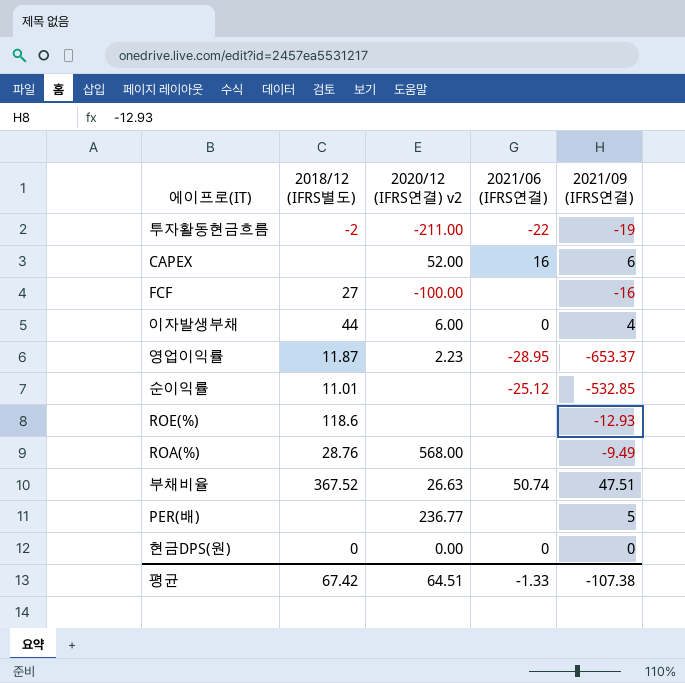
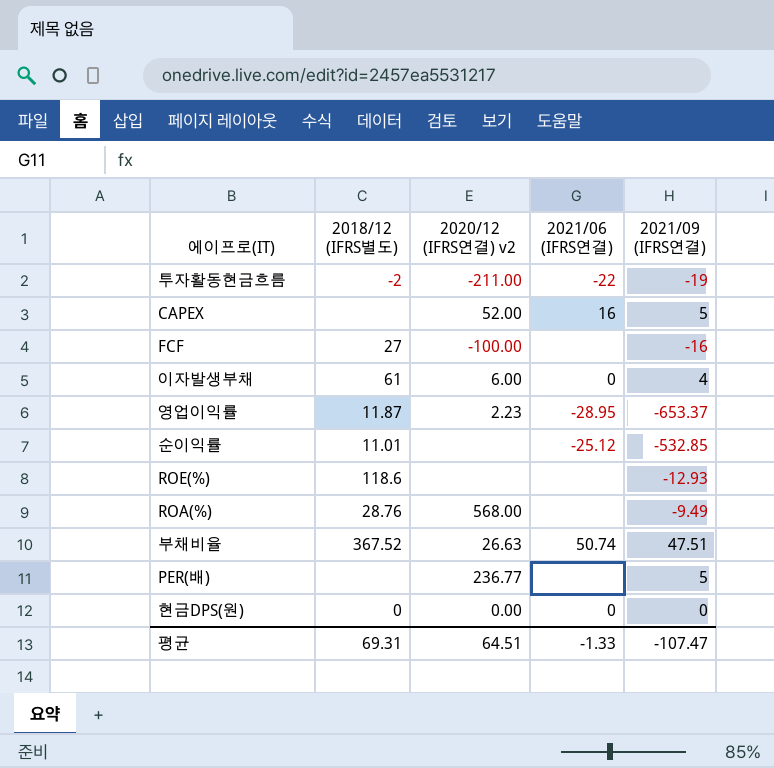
CAPEX | 2021/09 (IFRS연결): 6 -> 5
이자발생부채 | 2018/12 (IFRS별도): 44 -> 61
평균 | 2018/12 (IFRS별도): 67.42 -> 69.31
평균 | 2021/09 (IFRS연결): -107.38 -> -107.47

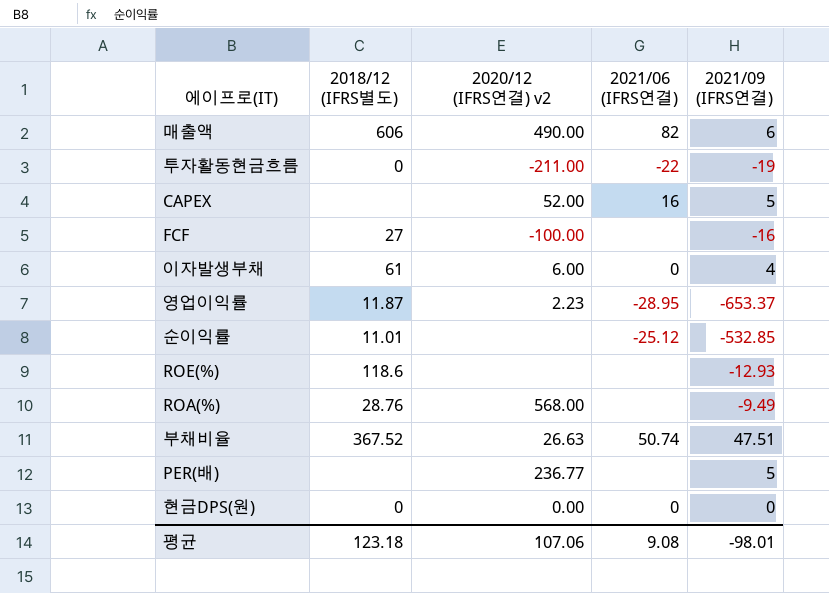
row 매출액: none -> 606 | 490.00 | 82 | 6
투자활동현금흐름 | 2018/12 (IFRS별도): -2 -> 0
평균 | 2018/12 (IFRS별도): 69.31 -> 123.18
평균 | 2020/12 (IFRS연결) v2: 64.51 -> 107.06
평균 | 2021/06 (IFRS연결): -1.33 -> 9.08
평균 | 2021/09 (IFRS연결): -107.47 -> -98.01

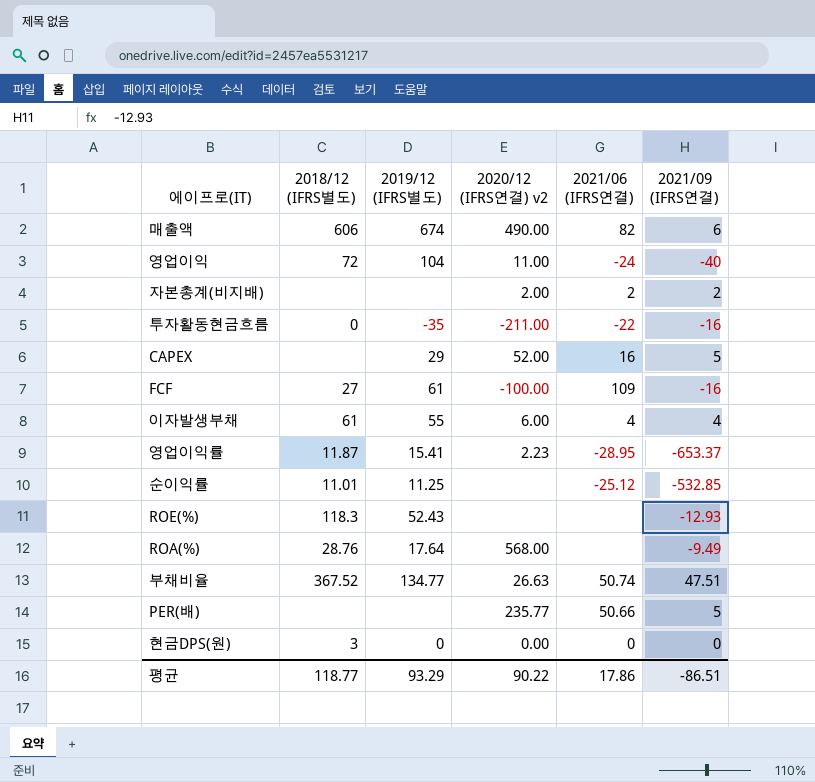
column 2019/12 (IFRS별도) | position: none -> 3
row 영업이익: none -> 72 | 104 | 11.00 | -24 | -40
row 자본총계(비지배): none -> none | none | 2.00 | 2 | 2
투자활동현금흐름 | 2021/09 (IFRS연결): -19 -> -16
FCF | 2021/06 (IFRS연결): none -> 109
이자발생부채 | 2021/06 (IFRS연결): 0 -> 4
ROE(%) | 2018/12 (IFRS별도): 118.6 -> 118.3
PER(배) | 2020/12 (IFRS연결) v2: 236.77 -> 235.77
PER(배) | 2021/06 (IFRS연결): none -> 50.66
현금DPS(원) | 2018/12 (IFRS별도): 0 -> 3
평균 | 2018/12 (IFRS별도): 123.18 -> 118.77
평균 | 2020/12 (IFRS연결) v2: 107.06 -> 90.22
평균 | 2021/06 (IFRS연결): 9.08 -> 17.86
평균 | 2021/09 (IFRS연결): -98.01 -> -86.51

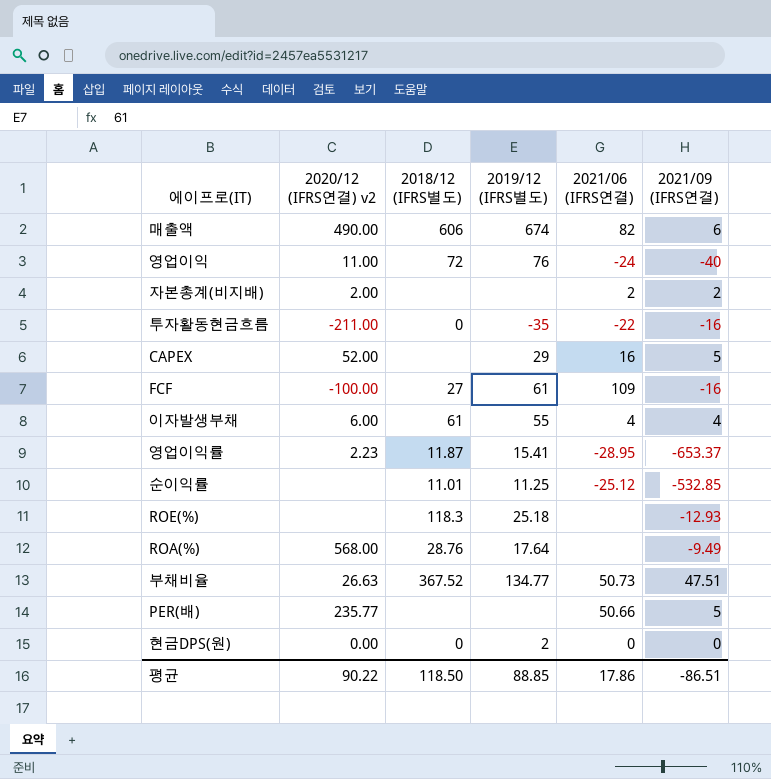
column 2020/12 (IFRS연결) v2 | position: 4 -> 2
영업이익 | 2019/12 (IFRS별도): 104 -> 76
ROE(%) | 2019/12 (IFRS별도): 52.43 -> 25.18
부채비율 | 2021/06 (IFRS연결): 50.74 -> 50.73
현금DPS(원) | 2018/12 (IFRS별도): 3 -> 0
현금DPS(원) | 2019/12 (IFRS별도): 0 -> 2
평균 | 2018/12 (IFRS별도): 118.77 -> 118.50
평균 | 2019/12 (IFRS별도): 93.29 -> 88.85

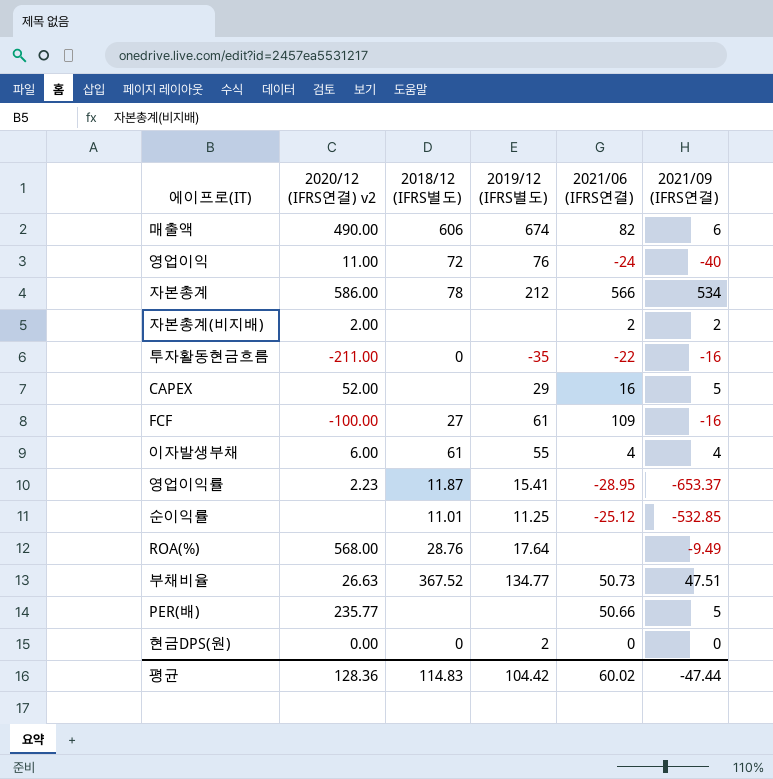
row ROE(%): none | 118.3 | 25.18 | none | -12.93 -> none
row 자본총계: none -> 586.00 | 78 | 212 | 566 | 534
평균 | 2020/12 (IFRS연결) v2: 90.22 -> 128.36
평균 | 2018/12 (IFRS별도): 118.50 -> 114.83
평균 | 2019/12 (IFRS별도): 88.85 -> 104.42
평균 | 2021/06 (IFRS연결): 17.86 -> 60.02
평균 | 2021/09 (IFRS연결): -86.51 -> -47.44

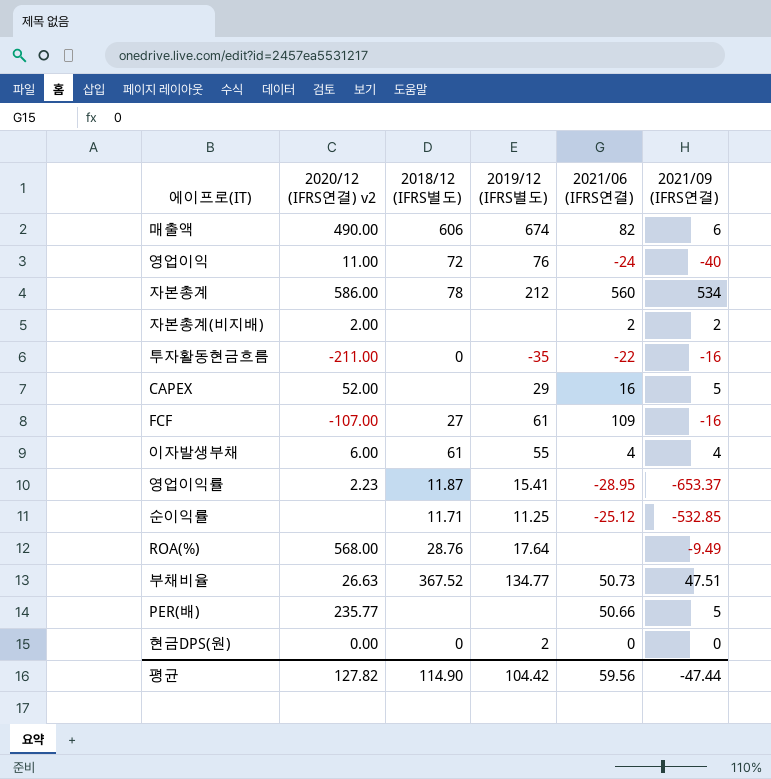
자본총계 | 2021/06 (IFRS연결): 566 -> 560
FCF | 2020/12 (IFRS연결) v2: -100.00 -> -107.00
순이익률 | 2018/12 (IFRS별도): 11.01 -> 11.71
평균 | 2020/12 (IFRS연결) v2: 128.36 -> 127.82
평균 | 2018/12 (IFRS별도): 114.83 -> 114.90
평균 | 2021/06 (IFRS연결): 60.02 -> 59.56

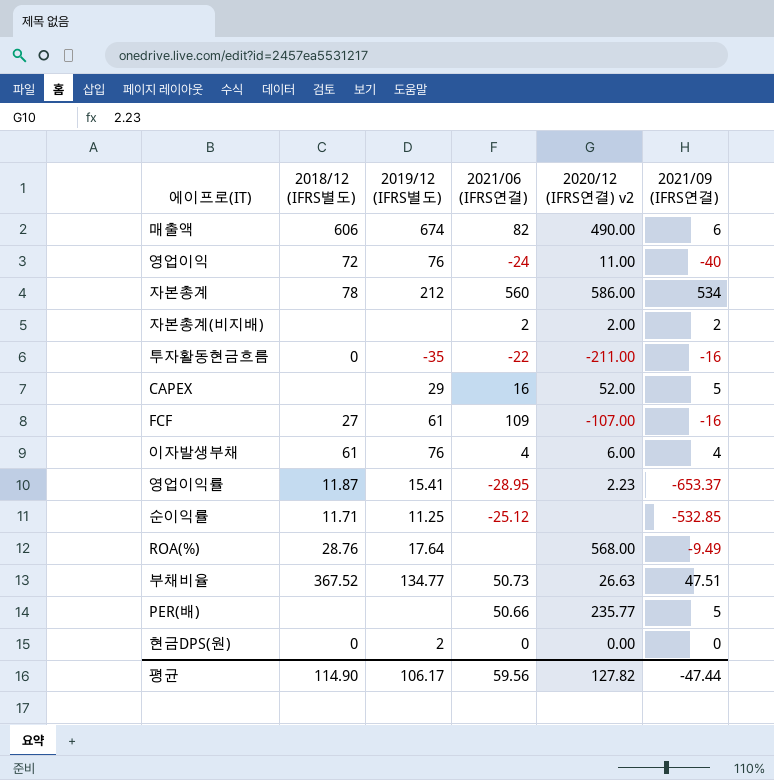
column 2020/12 (IFRS연결) v2 | position: 2 -> 5
이자발생부채 | 2019/12 (IFRS별도): 55 -> 76
평균 | 2019/12 (IFRS별도): 104.42 -> 106.17

